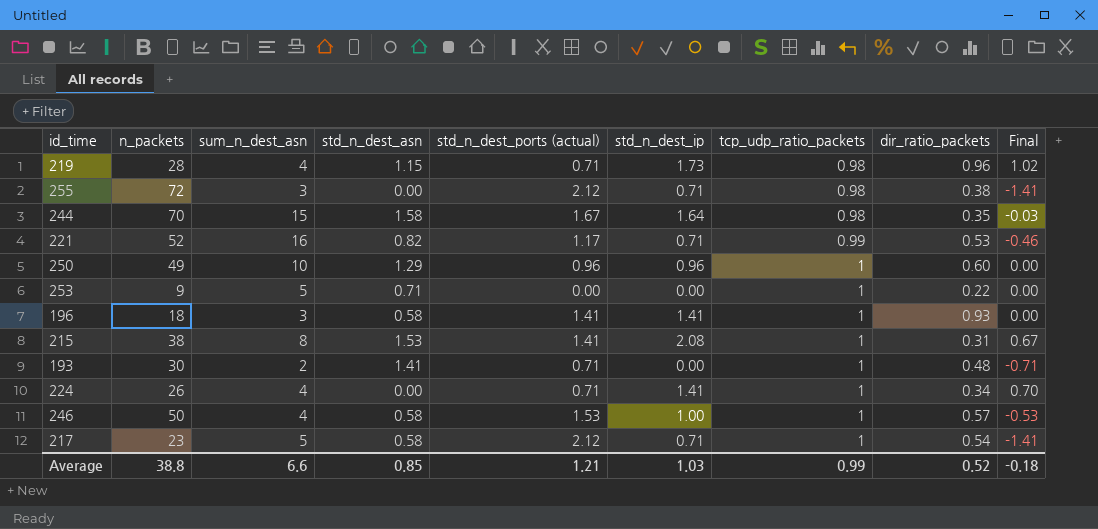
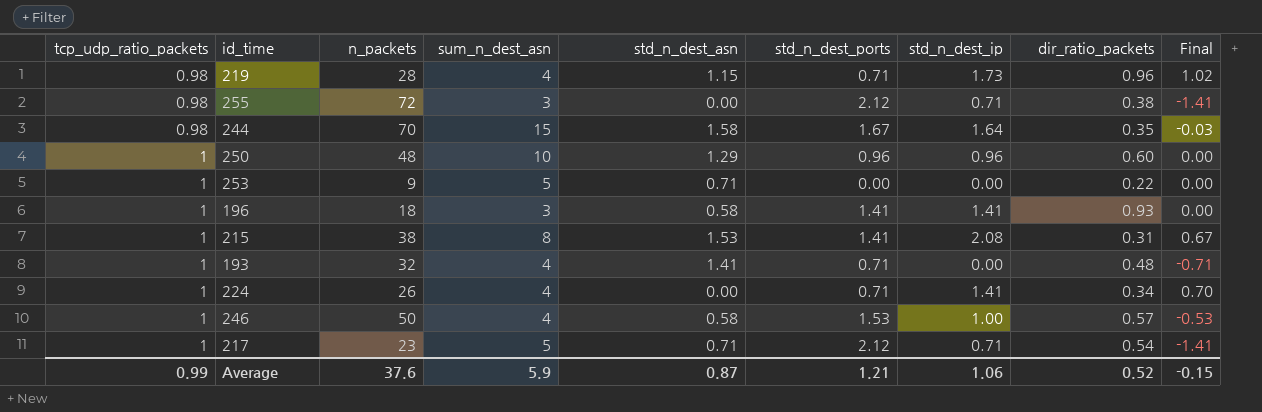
column tcp_udp_ratio_packets | position: 7 -> 1
column name: std_n_dest_ports (actual) -> std_n_dest_ports
row 221: 52 | 16 | 0.82 | 1.17 | 0.71 | 0.99 | 0.53 | -0.46 -> none
250 | n_packets: 49 -> 48
193 | n_packets: 30 -> 32
193 | sum_n_dest_asn: 2 -> 4
217 | std_n_dest_asn: 0.58 -> 0.71
Average | n_packets: 38.8 -> 37.6
Average | sum_n_dest_asn: 6.6 -> 5.9
Average | std_n_dest_asn: 0.85 -> 0.87
Average | std_n_dest_ip: 1.03 -> 1.06
Average | Final: -0.18 -> -0.15

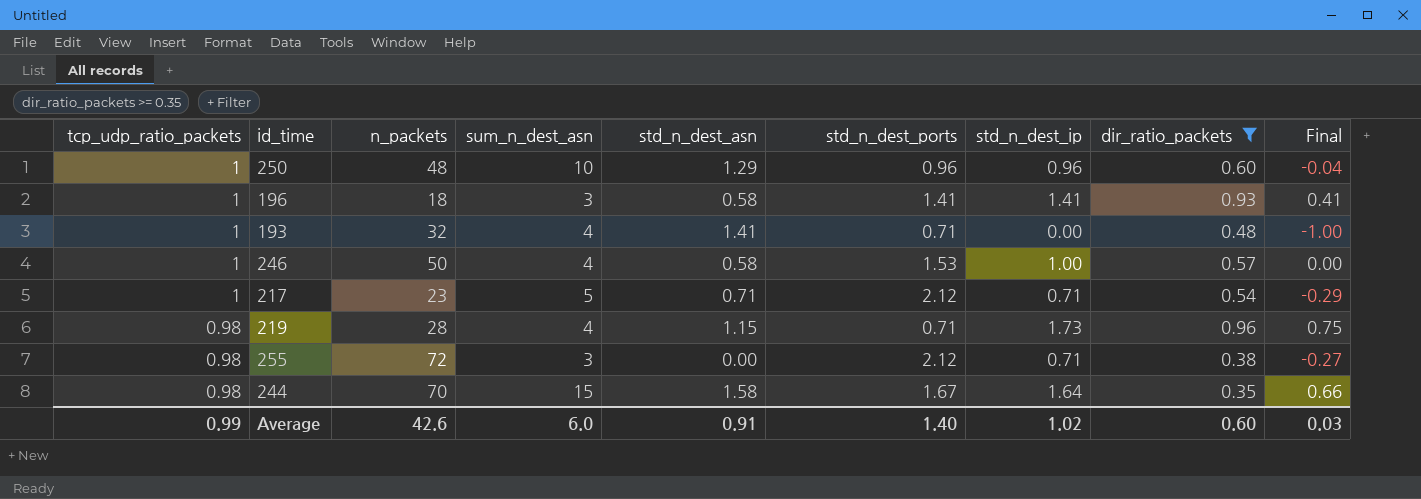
filter: none -> dir_ratio_packets >= 0.35
row order: tcp_udp_ratio_packets ascending -> tcp_udp_ratio_packets descending
column Final | formula: [std_n_dest_ip] - [std_n_dest_ports] -> [std_n_dest_ip] - [tcp_udp_ratio_packets]
Average | n_packets: 37.6 -> 42.6
Average | sum_n_dest_asn: 5.9 -> 6.0
Average | std_n_dest_asn: 0.87 -> 0.91
Average | std_n_dest_ports: 1.21 -> 1.40
Average | std_n_dest_ip: 1.06 -> 1.02
Average | dir_ratio_packets: 0.52 -> 0.60
Average | Final: -0.15 -> 0.03

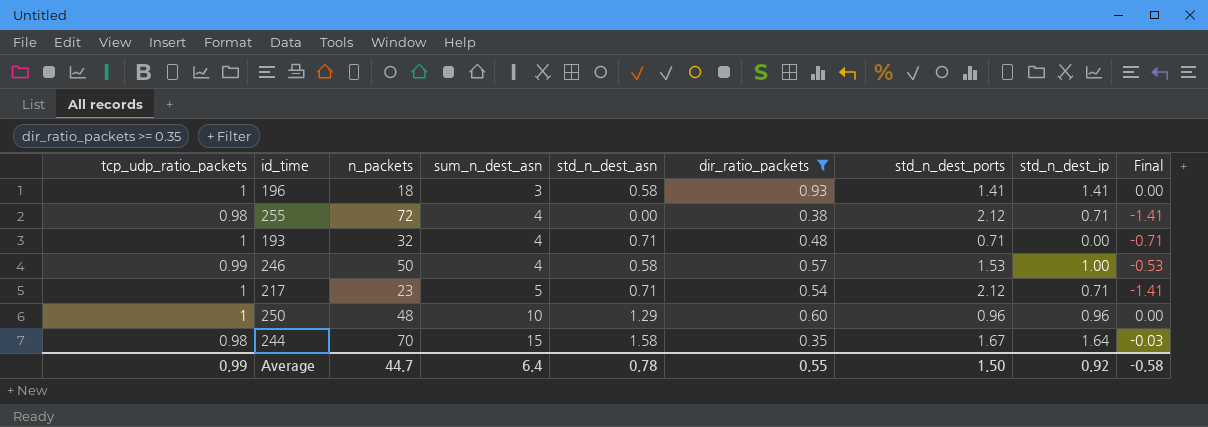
row order: tcp_udp_ratio_packets descending -> sum_n_dest_asn ascending
column dir_ratio_packets | position: 8 -> 6
column Final | formula: [std_n_dest_ip] - [tcp_udp_ratio_packets] -> [std_n_dest_ip] - [std_n_dest_ports]
row 219: 0.98 | 28 | 4 | 1.15 | 0.71 | 1.73 | 0.96 | 0.75 -> none
255 | sum_n_dest_asn: 3 -> 4
193 | std_n_dest_asn: 1.41 -> 0.71
246 | tcp_udp_ratio_packets: 1 -> 0.99
Average | n_packets: 42.6 -> 44.7
Average | sum_n_dest_asn: 6.0 -> 6.4
Average | std_n_dest_asn: 0.91 -> 0.78
Average | dir_ratio_packets: 0.60 -> 0.55
Average | std_n_dest_ports: 1.40 -> 1.50
Average | std_n_dest_ip: 1.02 -> 0.92
Average | Final: 0.03 -> -0.58

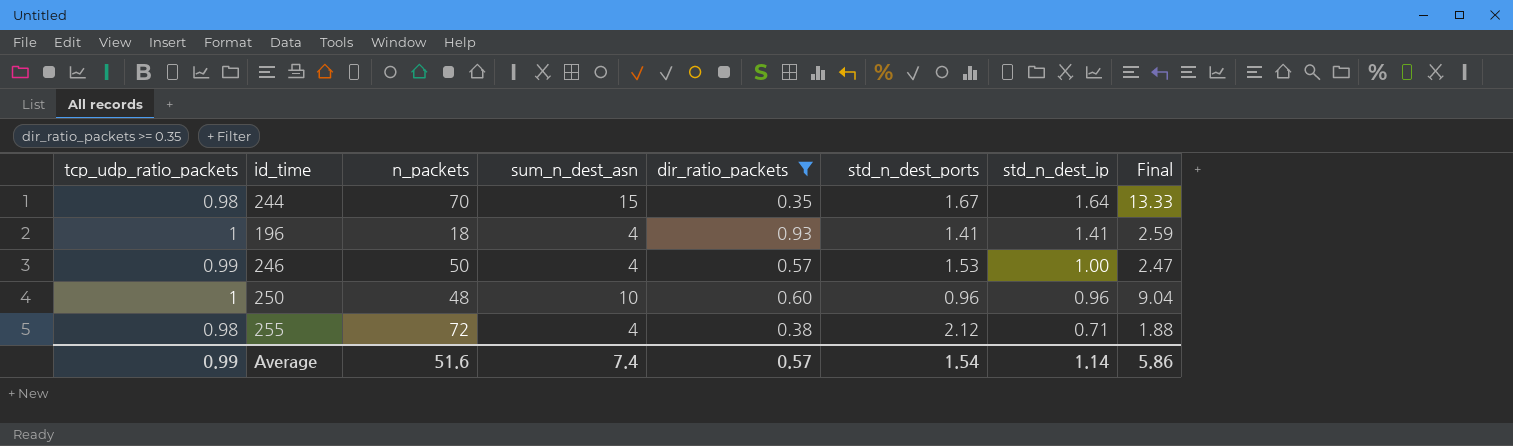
row order: sum_n_dest_asn ascending -> std_n_dest_ip descending
column std_n_dest_asn | position: 5 -> none
column Final | formula: [std_n_dest_ip] - [std_n_dest_ports] -> [sum_n_dest_asn] - [std_n_dest_ports]
row 193: 1 | 32 | 4 | 0.71 | 0.48 | 0.71 | 0.00 | -0.71 -> none
row 217: 1 | 23 | 5 | 0.71 | 0.54 | 2.12 | 0.71 | -1.41 -> none
196 | sum_n_dest_asn: 3 -> 4
Average | n_packets: 44.7 -> 51.6
Average | sum_n_dest_asn: 6.4 -> 7.4
Average | dir_ratio_packets: 0.55 -> 0.57
Average | std_n_dest_ports: 1.50 -> 1.54
Average | std_n_dest_ip: 0.92 -> 1.14
Average | Final: -0.58 -> 5.86

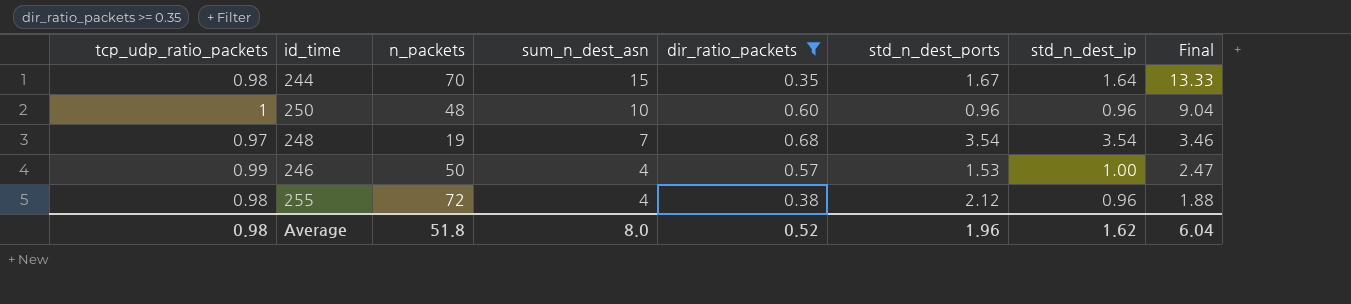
row order: std_n_dest_ip descending -> sum_n_dest_asn descending
row 196: 1 | 18 | 4 | 0.93 | 1.41 | 1.41 | 2.59 -> none
row 248: none -> 0.97 | 19 | 7 | 0.68 | 3.54 | 3.54 | 3.46
255 | std_n_dest_ip: 0.71 -> 0.96
Average | tcp_udp_ratio_packets: 0.99 -> 0.98
Average | n_packets: 51.6 -> 51.8
Average | sum_n_dest_asn: 7.4 -> 8.0
Average | dir_ratio_packets: 0.57 -> 0.52
Average | std_n_dest_ports: 1.54 -> 1.96
Average | std_n_dest_ip: 1.14 -> 1.62
Average | Final: 5.86 -> 6.04

